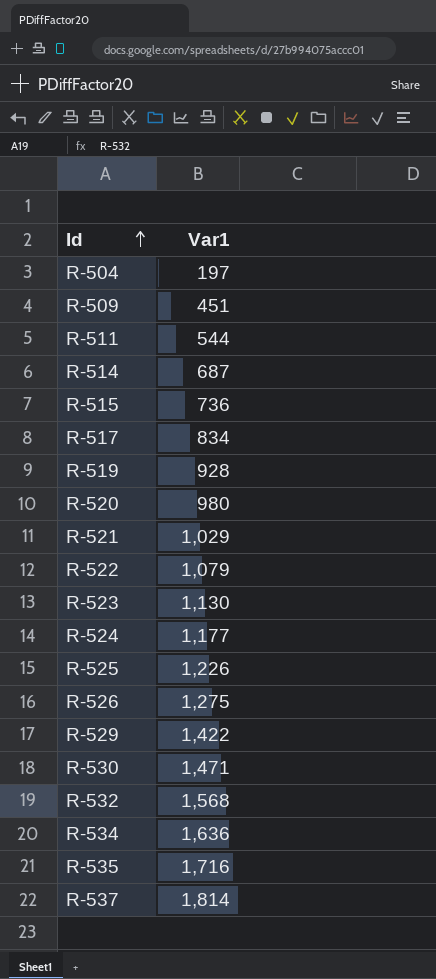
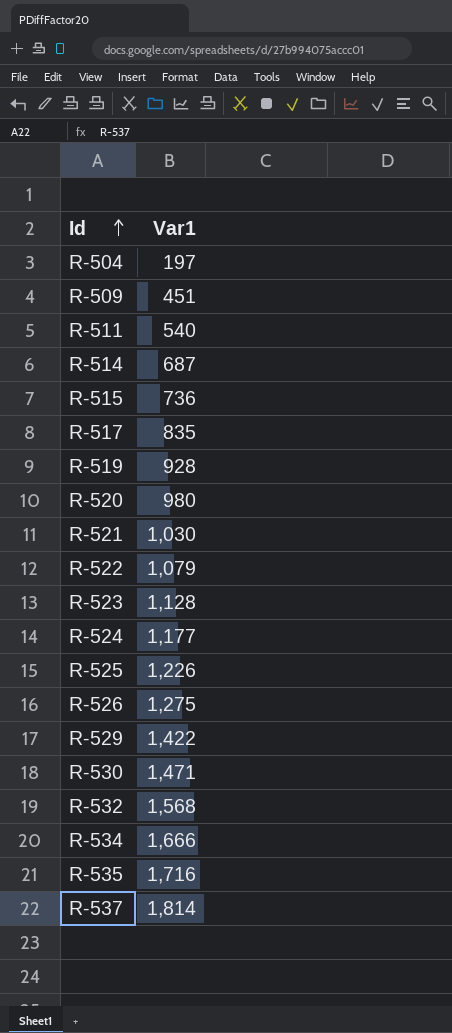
R-511 | Var1: 544 -> 540
R-517 | Var1: 834 -> 835
R-521 | Var1: 1,029 -> 1,030
R-523 | Var1: 1,130 -> 1,128
R-534 | Var1: 1,636 -> 1,666

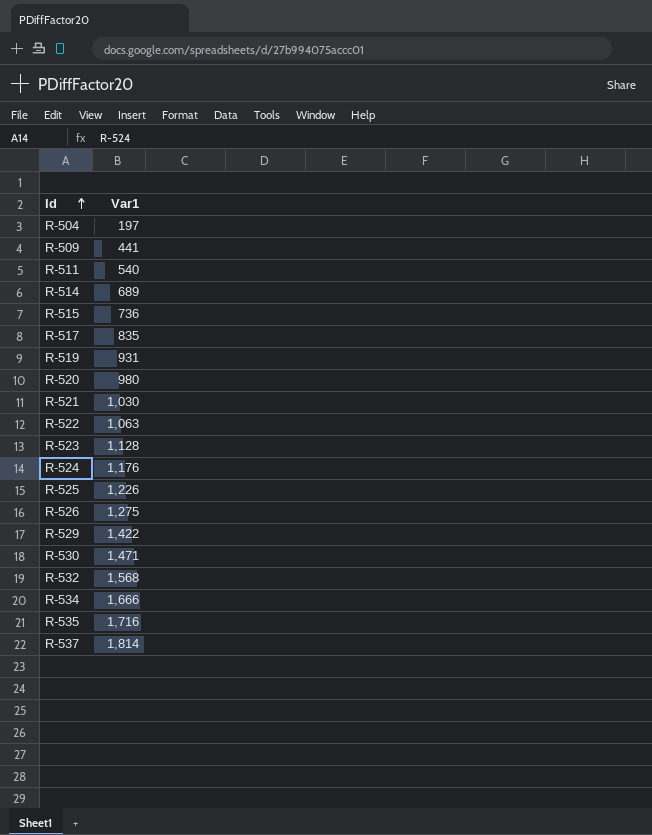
R-509 | Var1: 451 -> 441
R-514 | Var1: 687 -> 689
R-519 | Var1: 928 -> 931
R-522 | Var1: 1,079 -> 1,063
R-524 | Var1: 1,177 -> 1,176

